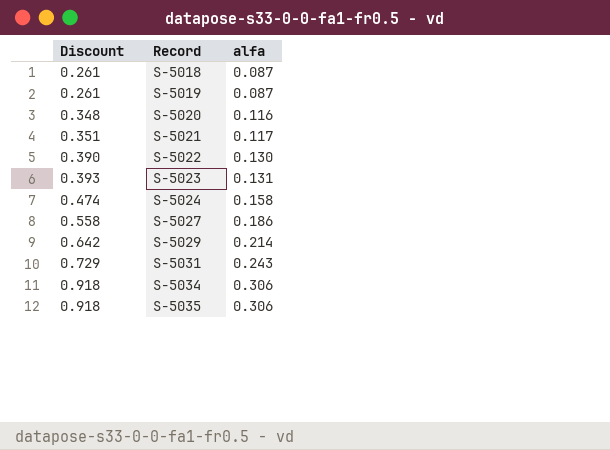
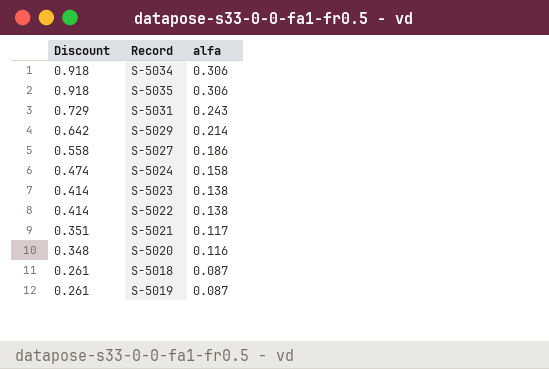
row order: Discount ascending -> Discount descending
S-5023 | Discount: 0.393 -> 0.414
S-5023 | alfa: 0.131 -> 0.138
S-5022 | Discount: 0.390 -> 0.414
S-5022 | alfa: 0.130 -> 0.138

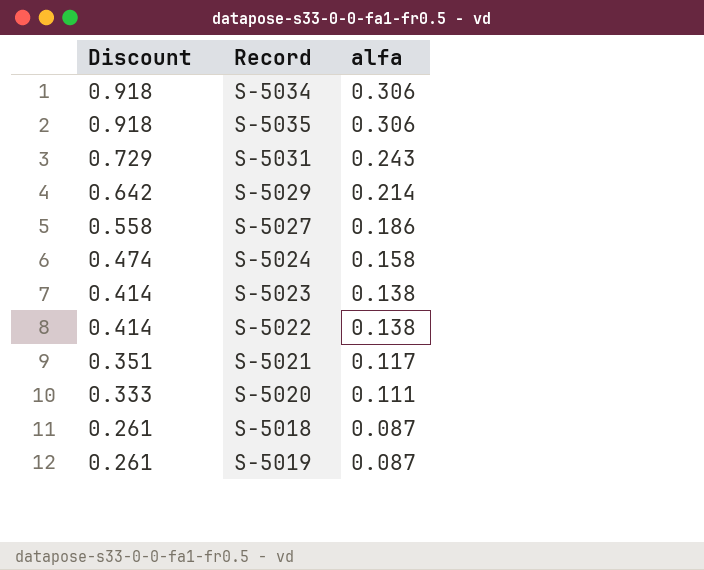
S-5020 | Discount: 0.348 -> 0.333
S-5020 | alfa: 0.116 -> 0.111

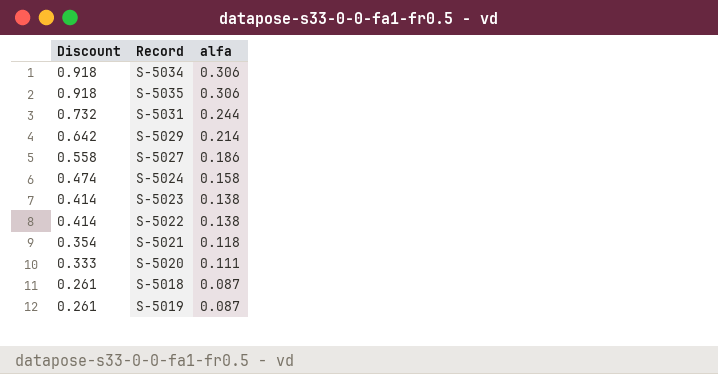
S-5031 | Discount: 0.729 -> 0.732
S-5031 | alfa: 0.243 -> 0.244
S-5021 | Discount: 0.351 -> 0.354
S-5021 | alfa: 0.117 -> 0.118

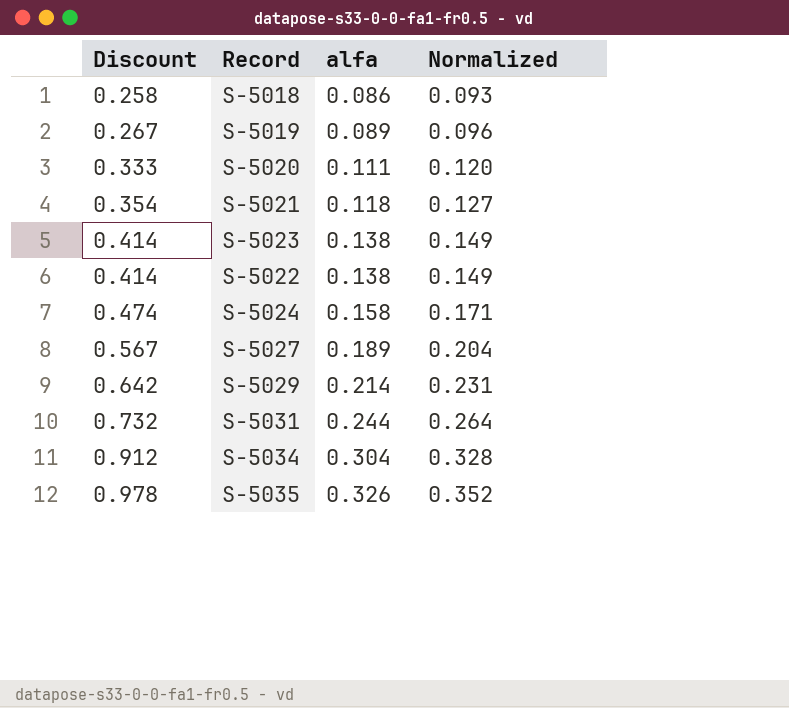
row order: Discount descending -> Discount ascending
column Normalized | formula: none -> [alfa] * 1.08
S-5018 | Discount: 0.261 -> 0.258
S-5018 | alfa: 0.087 -> 0.086
S-5019 | Discount: 0.261 -> 0.267
S-5019 | alfa: 0.087 -> 0.089
S-5027 | Discount: 0.558 -> 0.567
S-5027 | alfa: 0.186 -> 0.189
S-5034 | Discount: 0.918 -> 0.912
S-5034 | alfa: 0.306 -> 0.304
S-5035 | Discount: 0.918 -> 0.978
S-5035 | alfa: 0.306 -> 0.326

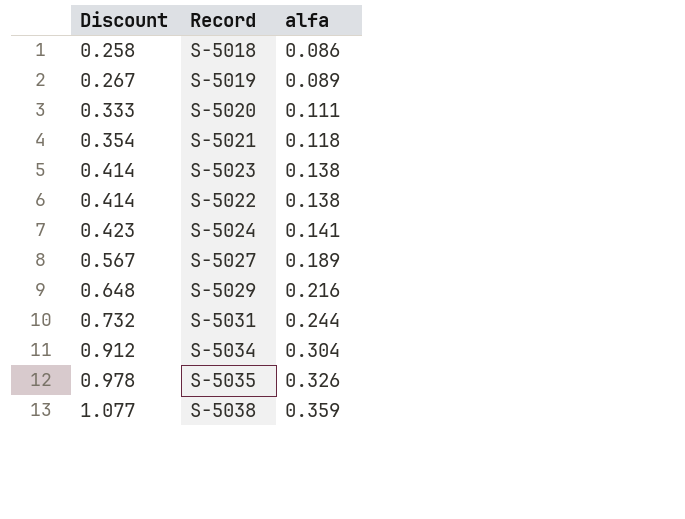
column Normalized | formula: [alfa] * 1.08 -> none
S-5024 | Discount: 0.474 -> 0.423
S-5024 | alfa: 0.158 -> 0.141
S-5029 | Discount: 0.642 -> 0.648
S-5029 | alfa: 0.214 -> 0.216
row S-5038: none -> 1.077 | 0.359

